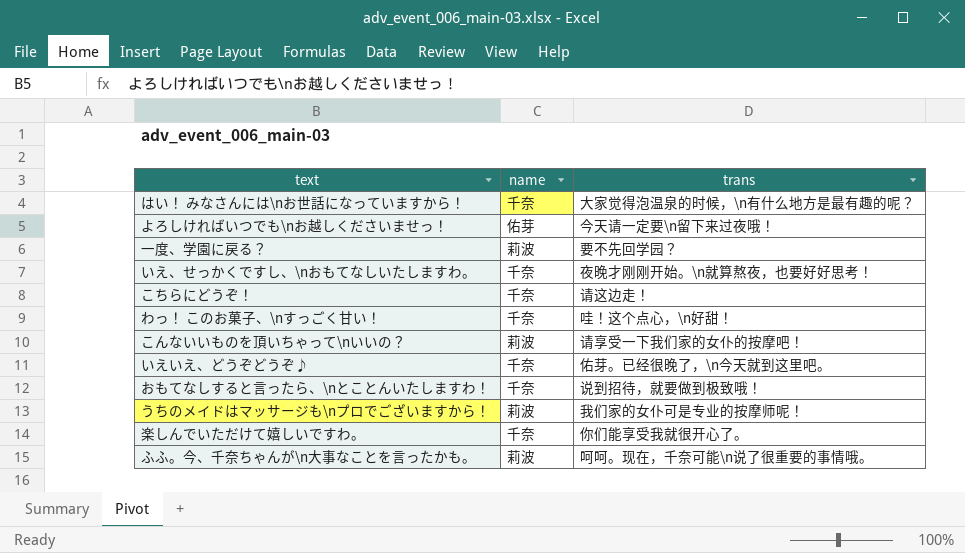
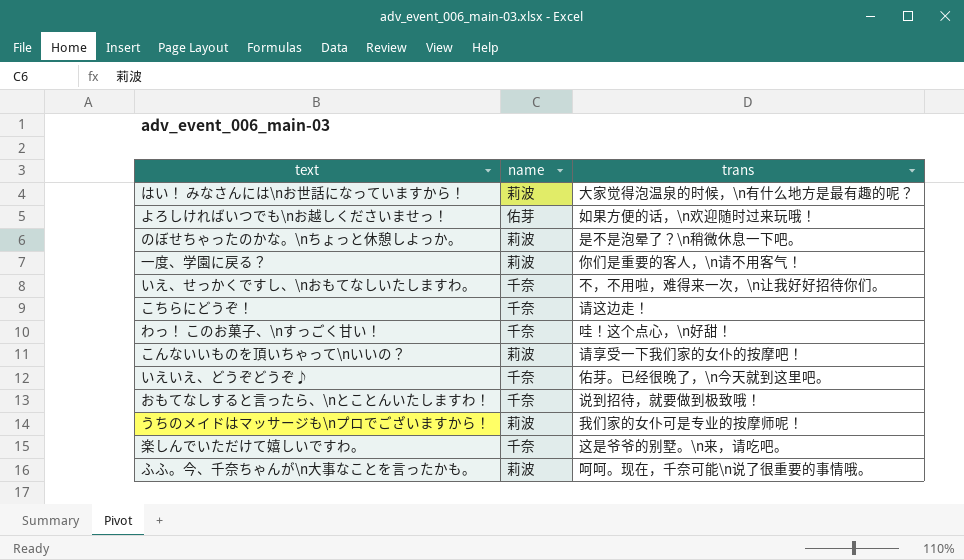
はい！ みなさんには\nお世話になっていますから！ | name: 千奈 -> 莉波
よろしければいつでも\nお越しくださいませっ！ | trans: 今天请一定要\n留下来过夜哦！ -> 如果方便的话，\n欢迎随时过来玩哦！
row のぼせちゃったのかな。\nちょっと休憩しよっか。: none -> 莉波 | 是不是泡晕了？\n稍微休息一下吧。
一度、学園に戻る？ | trans: 要不先回学园？ -> 你们是重要的客人，\n请不用客气！
いえ、せっかくですし、\nおもてなしいたしますわ。 | trans: 夜晚才刚刚开始。\n就算熬夜，也要好好思考！ -> 不，不用啦，难得来一次，\n让我好好招待你们。
楽しんでいただけて嬉しいですわ。 | trans: 你们能享受我就很开心了。 -> 这是爷爷的别墅。\n来，请吃吧。

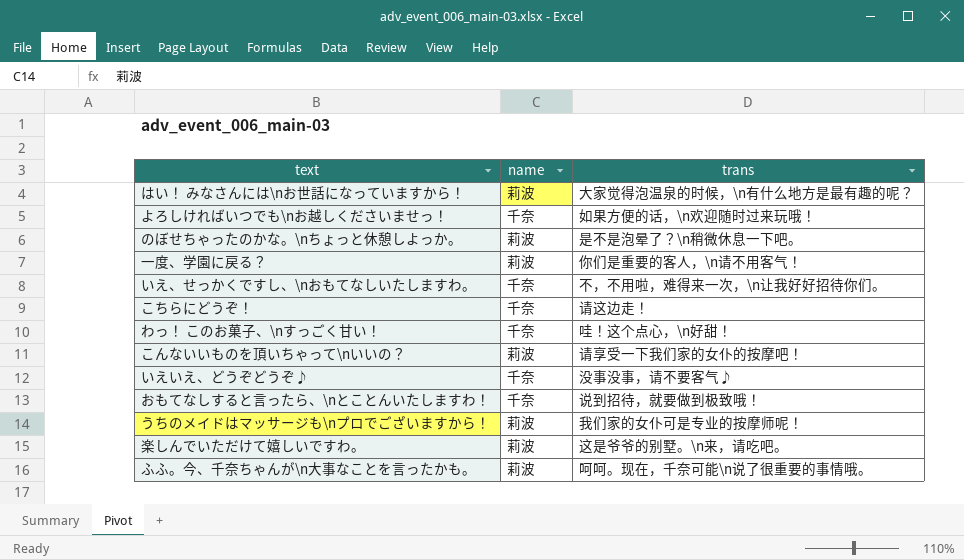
よろしければいつでも\nお越しくださいませっ！ | name: 佑芽 -> 千奈
いえいえ、どうぞどうぞ♪ | trans: 佑芽。已经很晚了，\n今天就到这里吧。 -> 没事没事，请不要客气♪
楽しんでいただけて嬉しいですわ。 | name: 千奈 -> 莉波

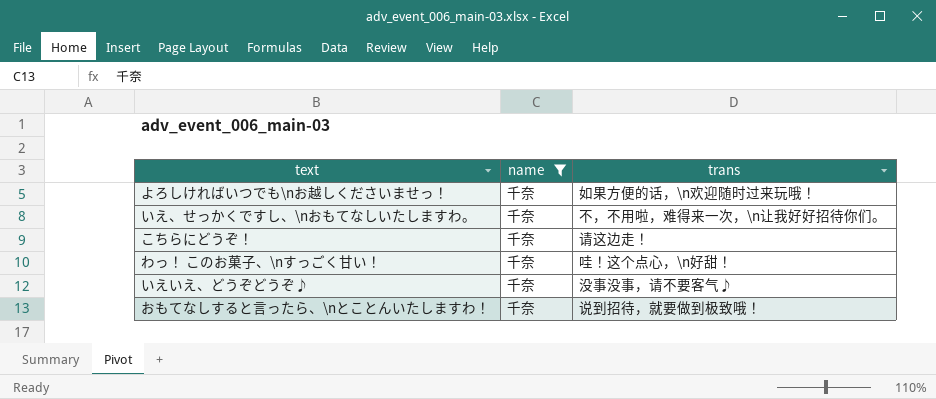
filter: none -> name = 千奈

